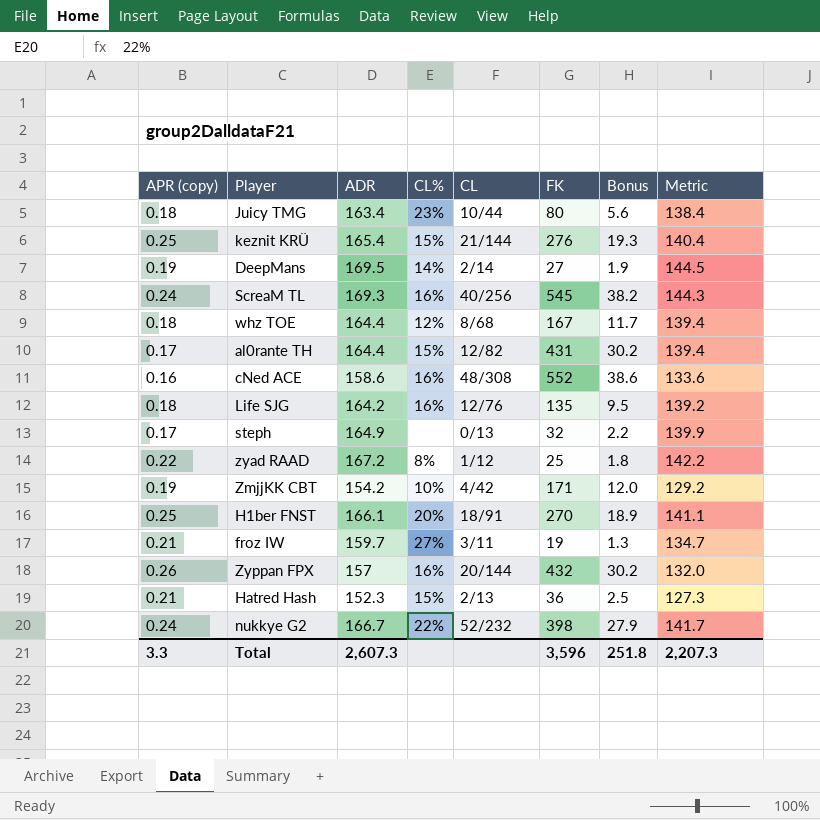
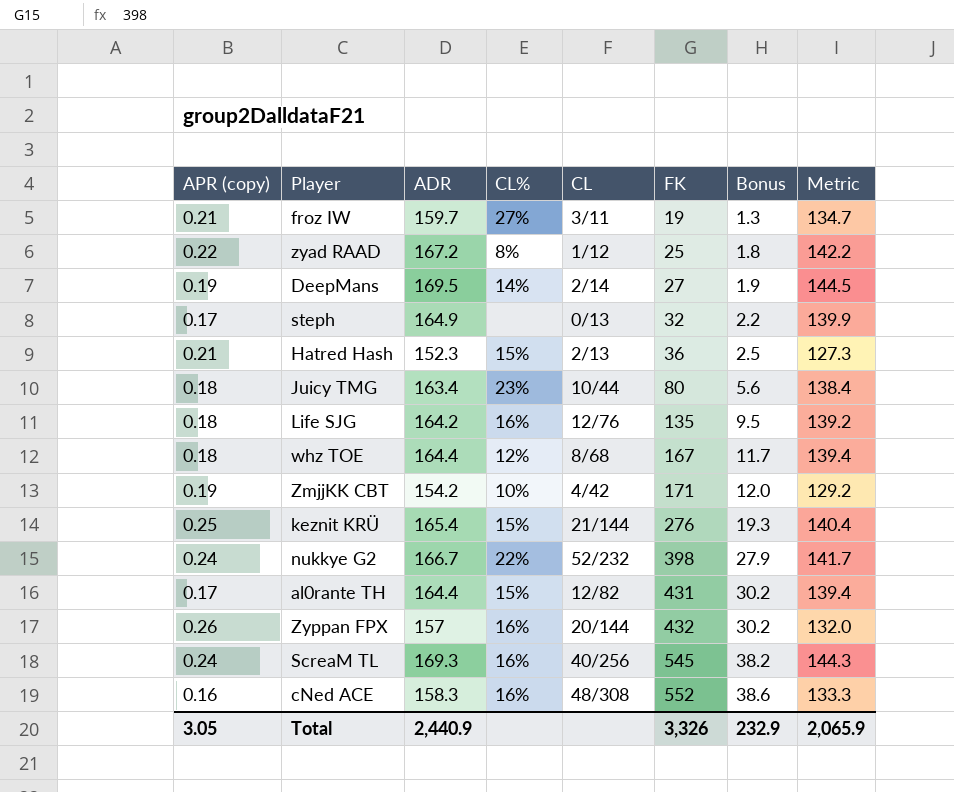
row order: none -> FK ascending
row H1ber FNST: 0.25 | 166.1 | 20% | 18/91 | 270 | 18.9 | 141.1 -> none
cNed ACE | ADR: 158.6 -> 158.3
cNed ACE | Metric: 133.6 -> 133.3
Total | APR (copy): 3.3 -> 3.05
Total | ADR: 2,607.3 -> 2,440.9
Total | FK: 3,596 -> 3,326
Total | Bonus: 251.8 -> 232.9
Total | Metric: 2,207.3 -> 2,065.9

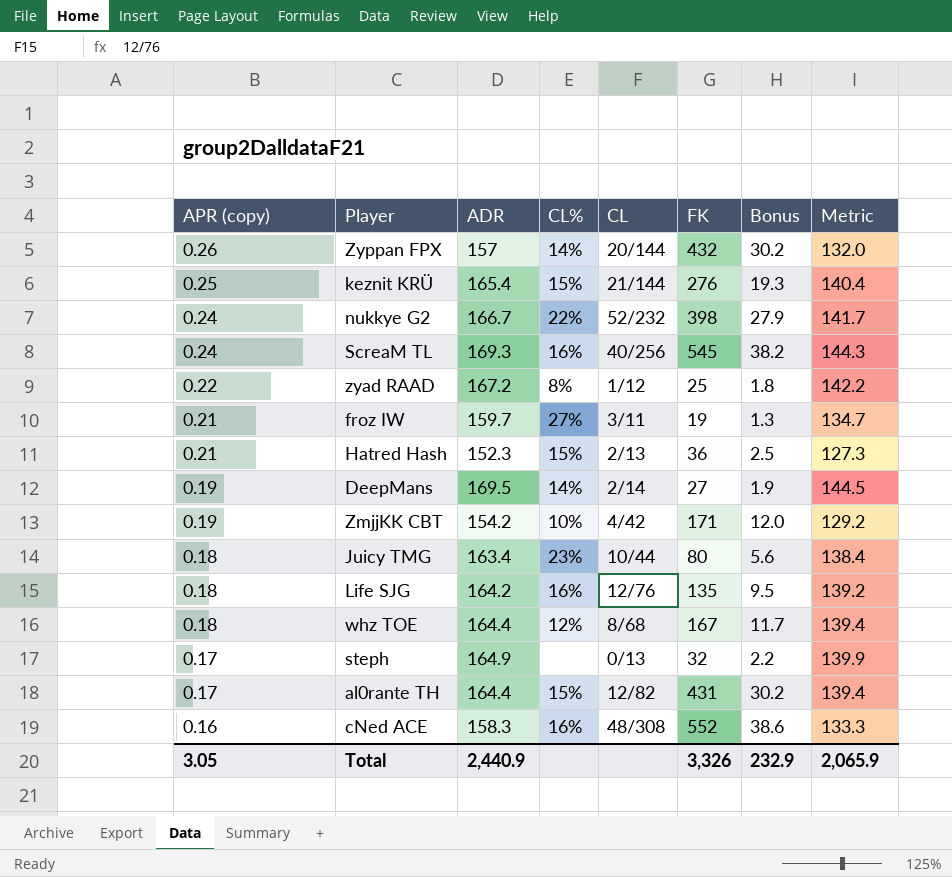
row order: FK ascending -> APR (copy) descending
Zyppan FPX | CL%: 16% -> 14%

